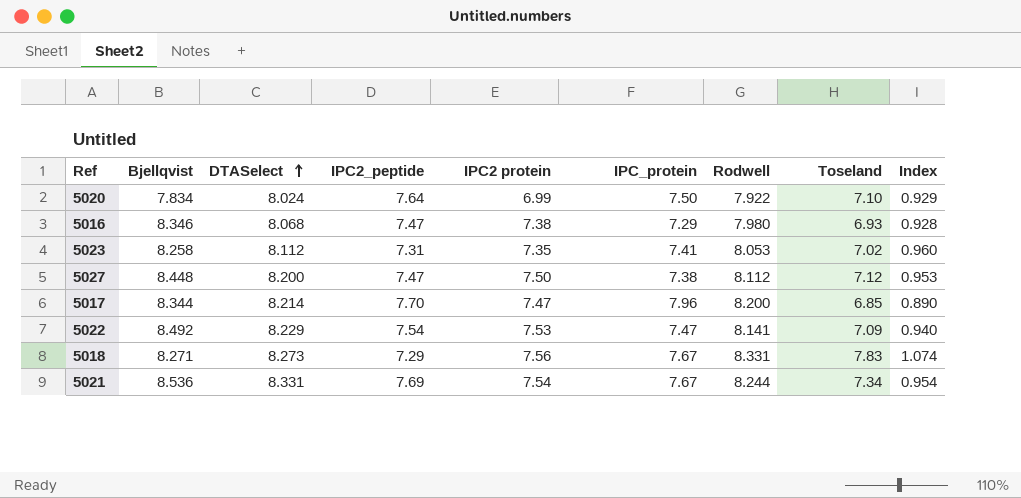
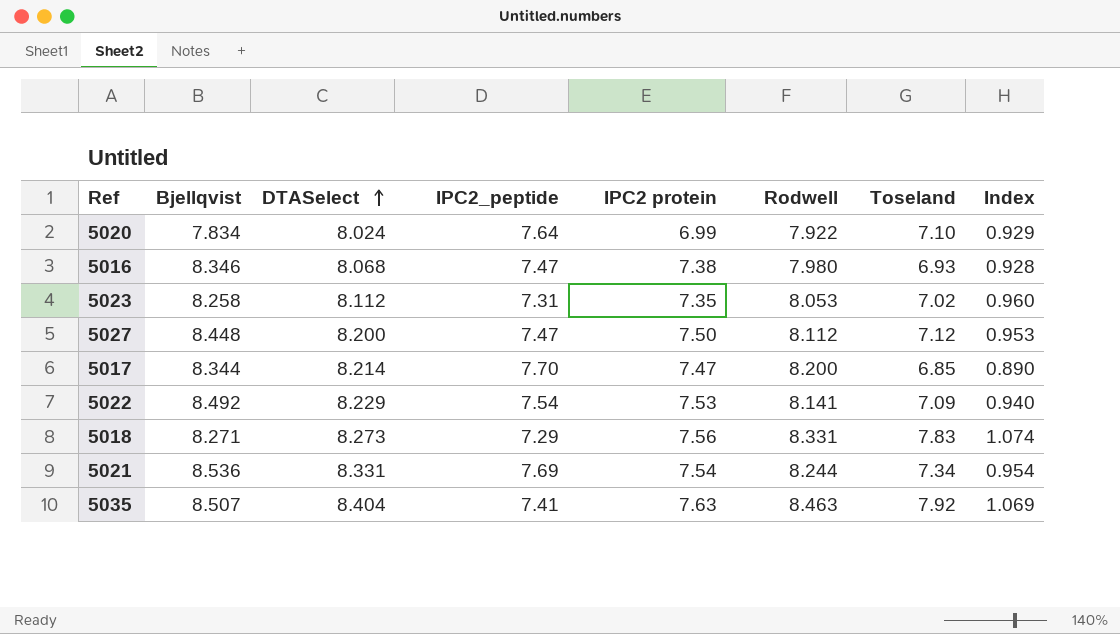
column IPC_protein | position: 6 -> none
row 5035: none -> 8.507 | 8.404 | 7.41 | 7.63 | 8.463 | 7.92 | 1.069

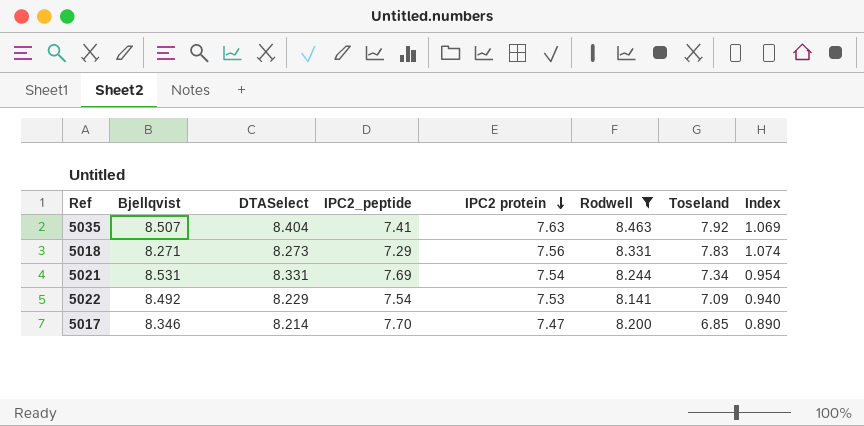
filter: none -> Rodwell >= 8.141
row order: DTASelect ascending -> IPC2 protein descending
5021 | Bjellqvist: 8.536 -> 8.531
5017 | Bjellqvist: 8.344 -> 8.346

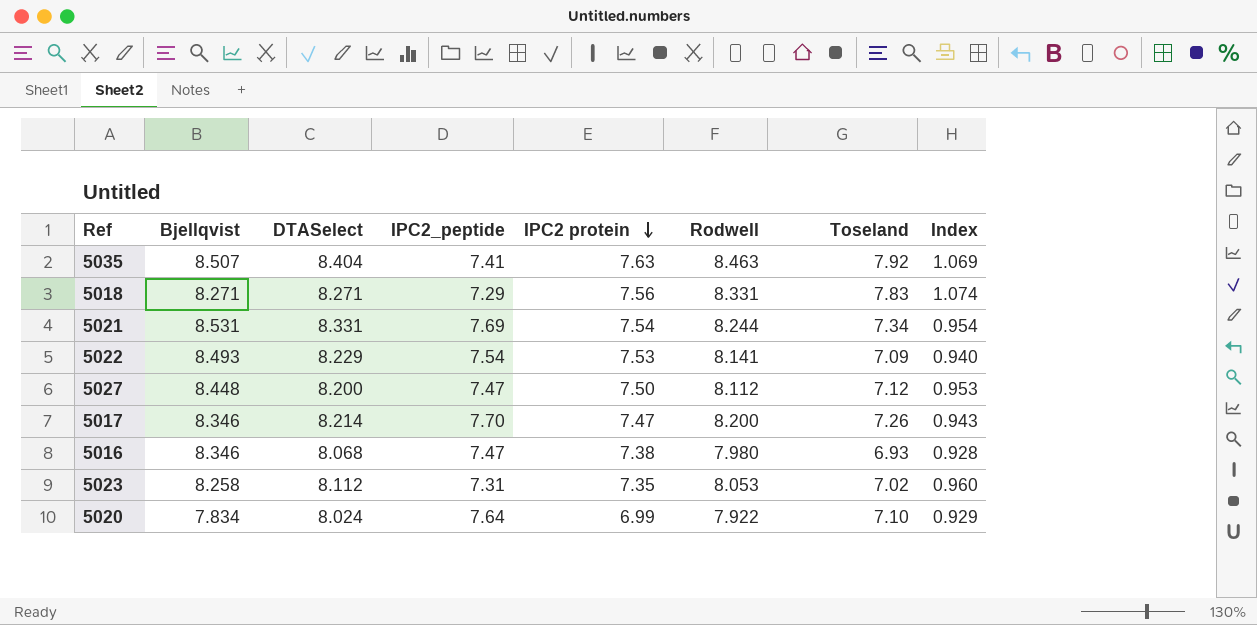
filter: Rodwell >= 8.141 -> none
5018 | DTASelect: 8.273 -> 8.271
5022 | Bjellqvist: 8.492 -> 8.493
5017 | Toseland: 6.85 -> 7.26
5017 | Index: 0.890 -> 0.943

